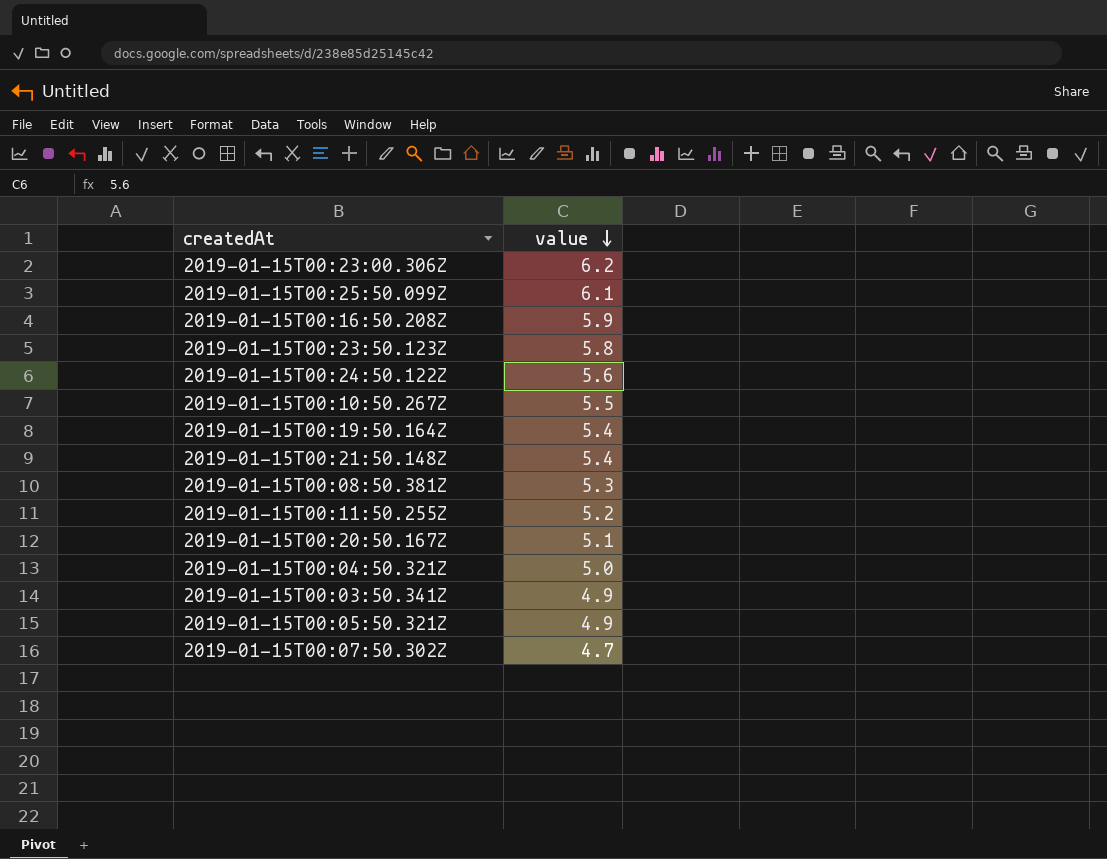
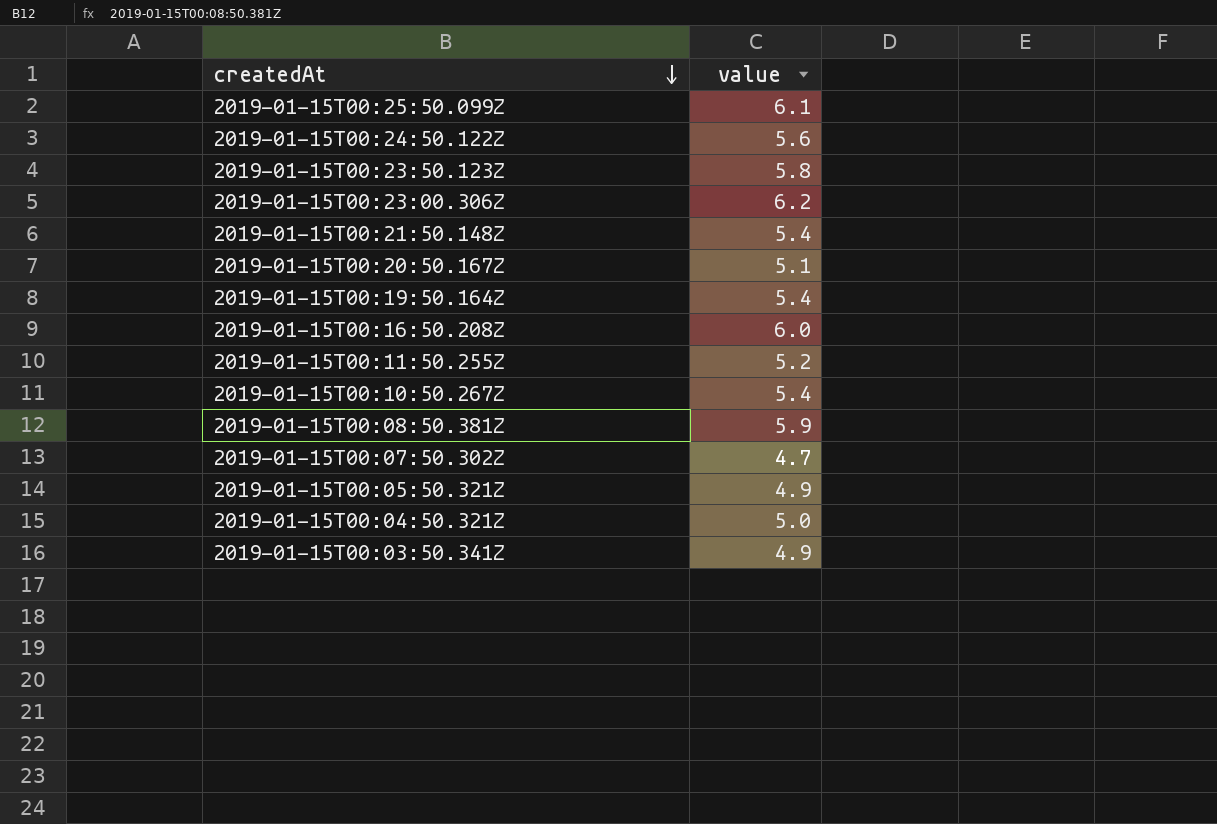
row order: value descending -> createdAt descending
2019-01-15T00:16:50.208Z | value: 5.9 -> 6.0
2019-01-15T00:10:50.267Z | value: 5.5 -> 5.4
2019-01-15T00:08:50.381Z | value: 5.3 -> 5.9

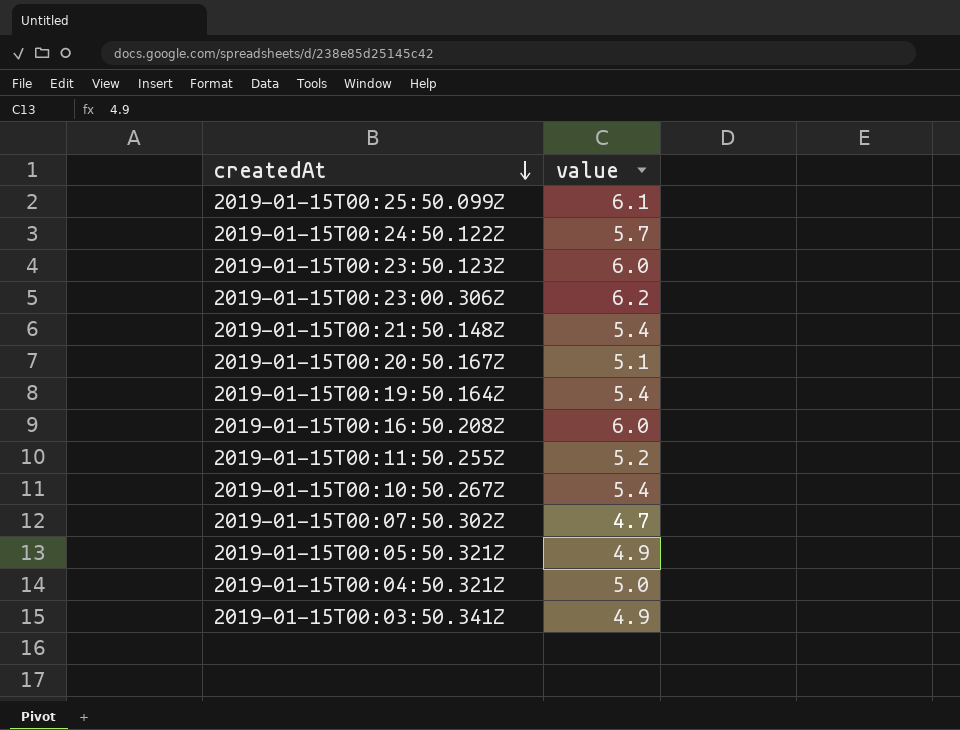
row 2019-01-15T00:08:50.381Z: 5.9 -> none
2019-01-15T00:24:50.122Z | value: 5.6 -> 5.7
2019-01-15T00:23:50.123Z | value: 5.8 -> 6.0

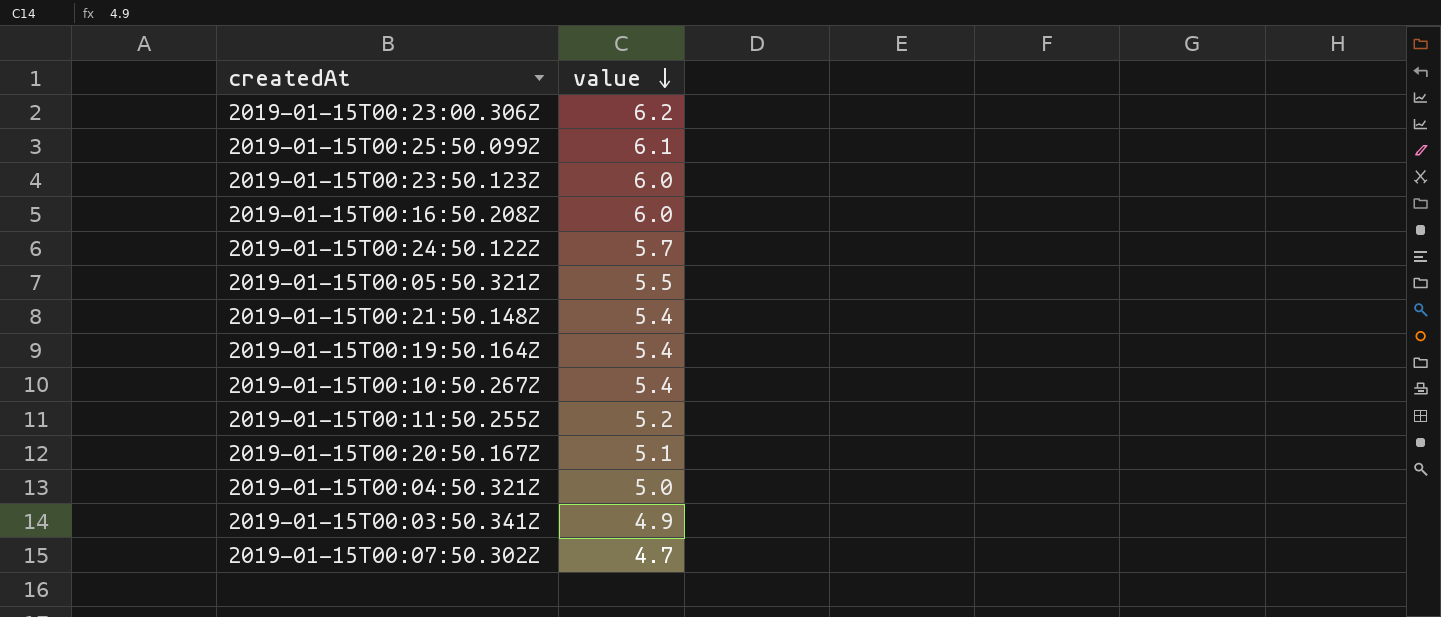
row order: createdAt descending -> value descending
2019-01-15T00:05:50.321Z | value: 4.9 -> 5.5

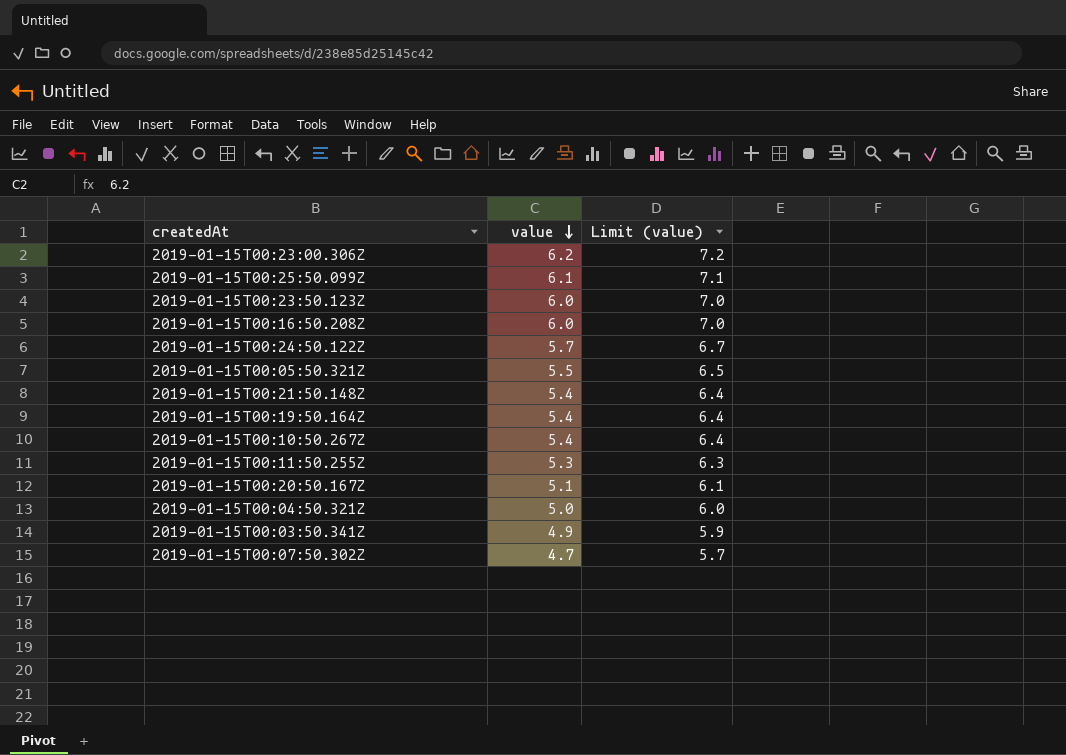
column Limit (value) | formula: none -> [value] + 1
2019-01-15T00:11:50.255Z | value: 5.2 -> 5.3

